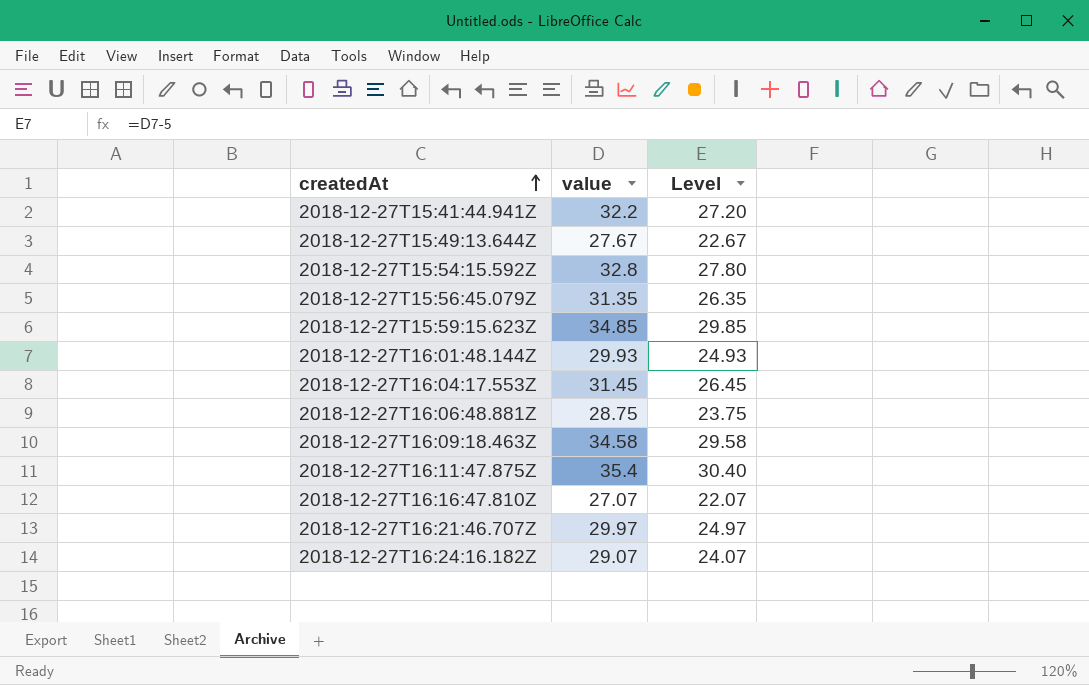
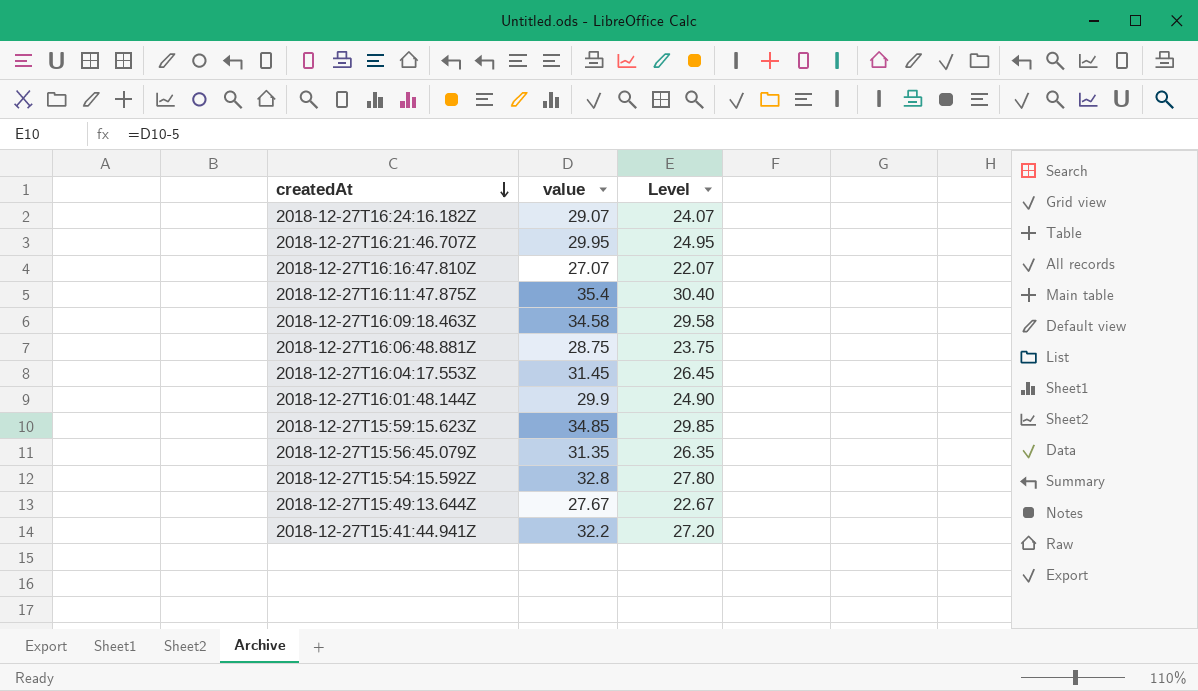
row order: createdAt ascending -> createdAt descending
2018-12-27T16:21:46.707Z | value: 29.97 -> 29.95
2018-12-27T16:21:46.707Z | Level: 24.97 -> 24.95
2018-12-27T16:01:48.144Z | value: 29.93 -> 29.9
2018-12-27T16:01:48.144Z | Level: 24.93 -> 24.90

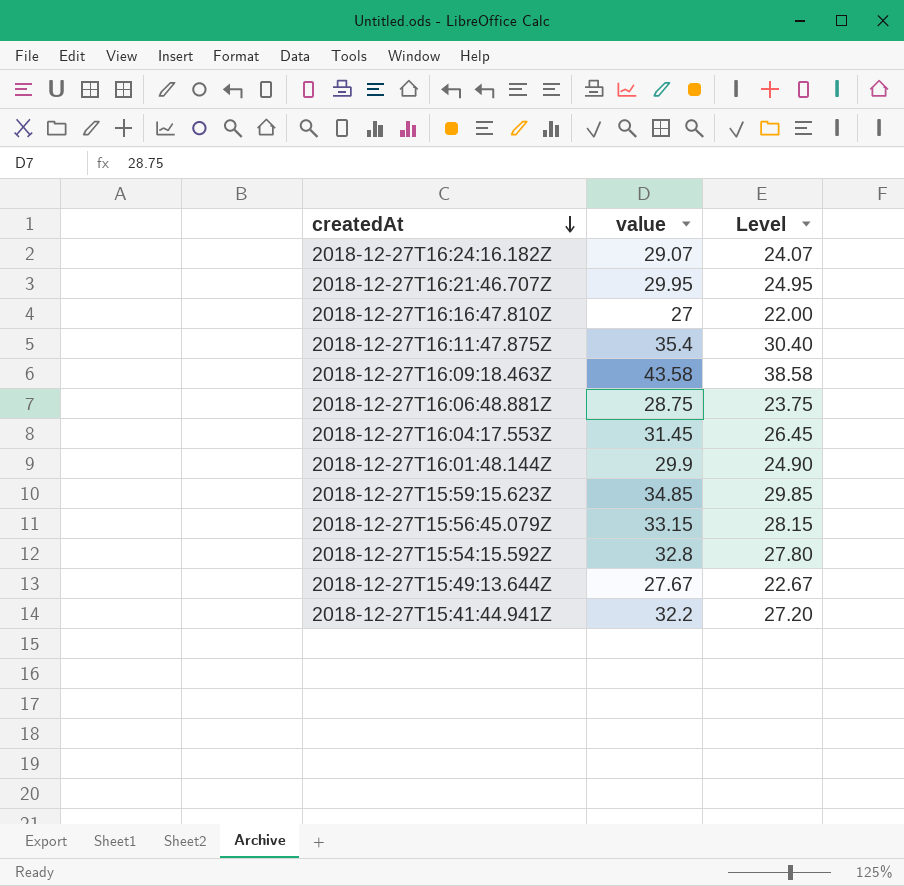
2018-12-27T16:16:47.810Z | value: 27.07 -> 27
2018-12-27T16:16:47.810Z | Level: 22.07 -> 22.00
2018-12-27T16:09:18.463Z | value: 34.58 -> 43.58
2018-12-27T16:09:18.463Z | Level: 29.58 -> 38.58
2018-12-27T15:56:45.079Z | value: 31.35 -> 33.15
2018-12-27T15:56:45.079Z | Level: 26.35 -> 28.15

